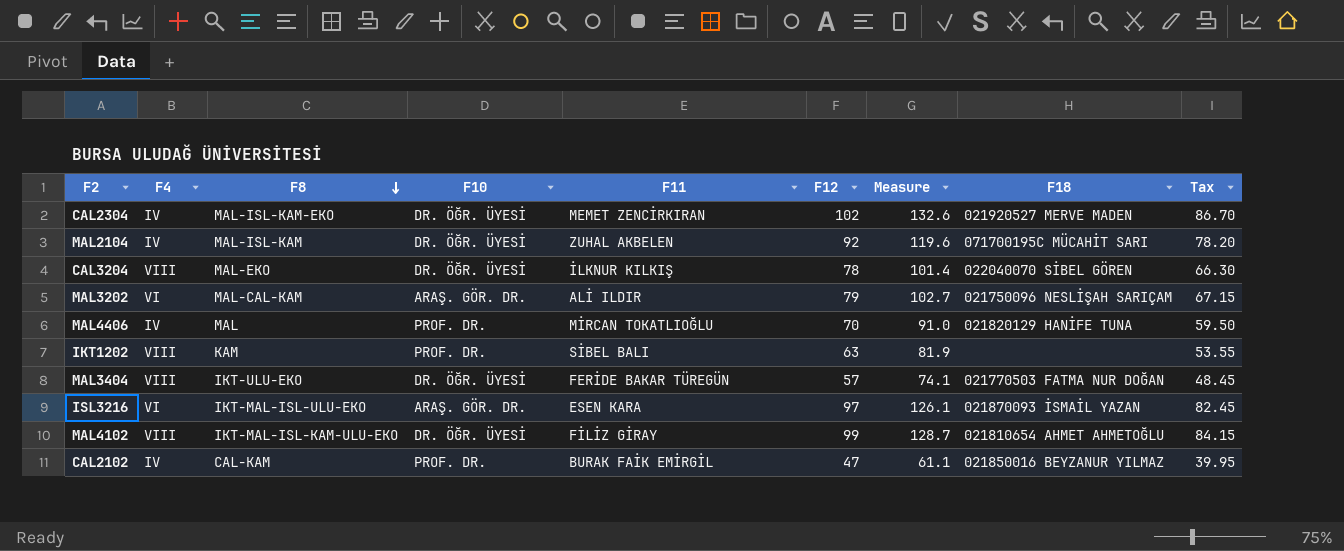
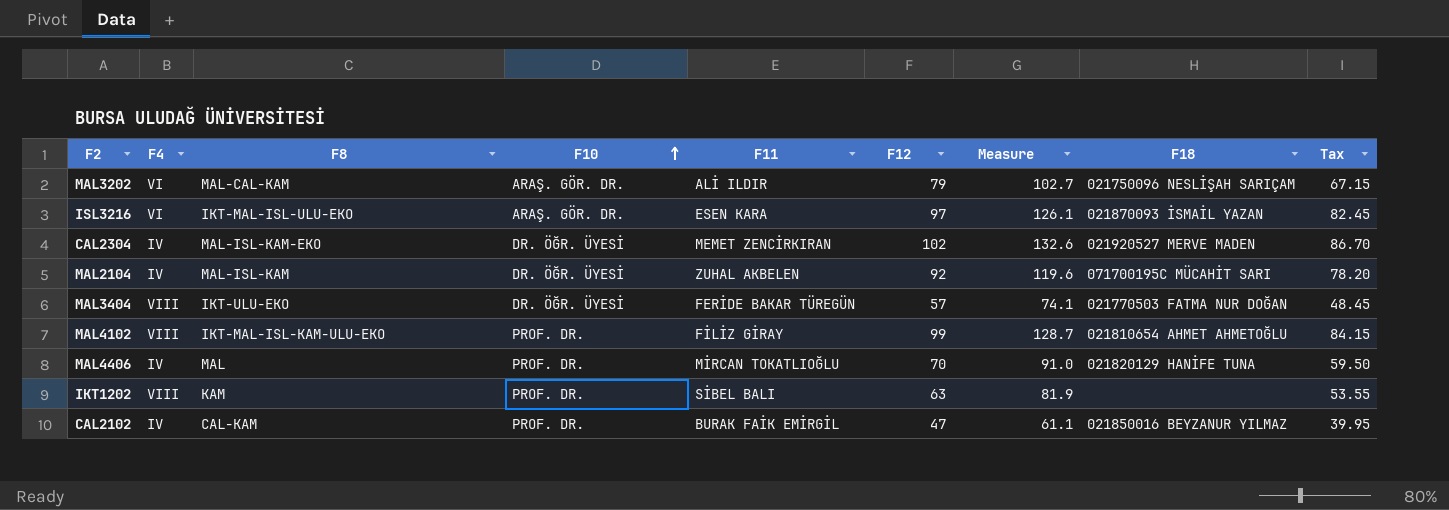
row order: F8 descending -> F10 ascending
row CAL3204: VIII | MAL-EKO | DR. ÖĞR. ÜYESİ | İLKNUR KILKIŞ | 78 | 101.4 | 022040070 SİBEL GÖREN | 66.30 -> none
MAL4102 | F10: DR. ÖĞR. ÜYESİ -> PROF. DR.

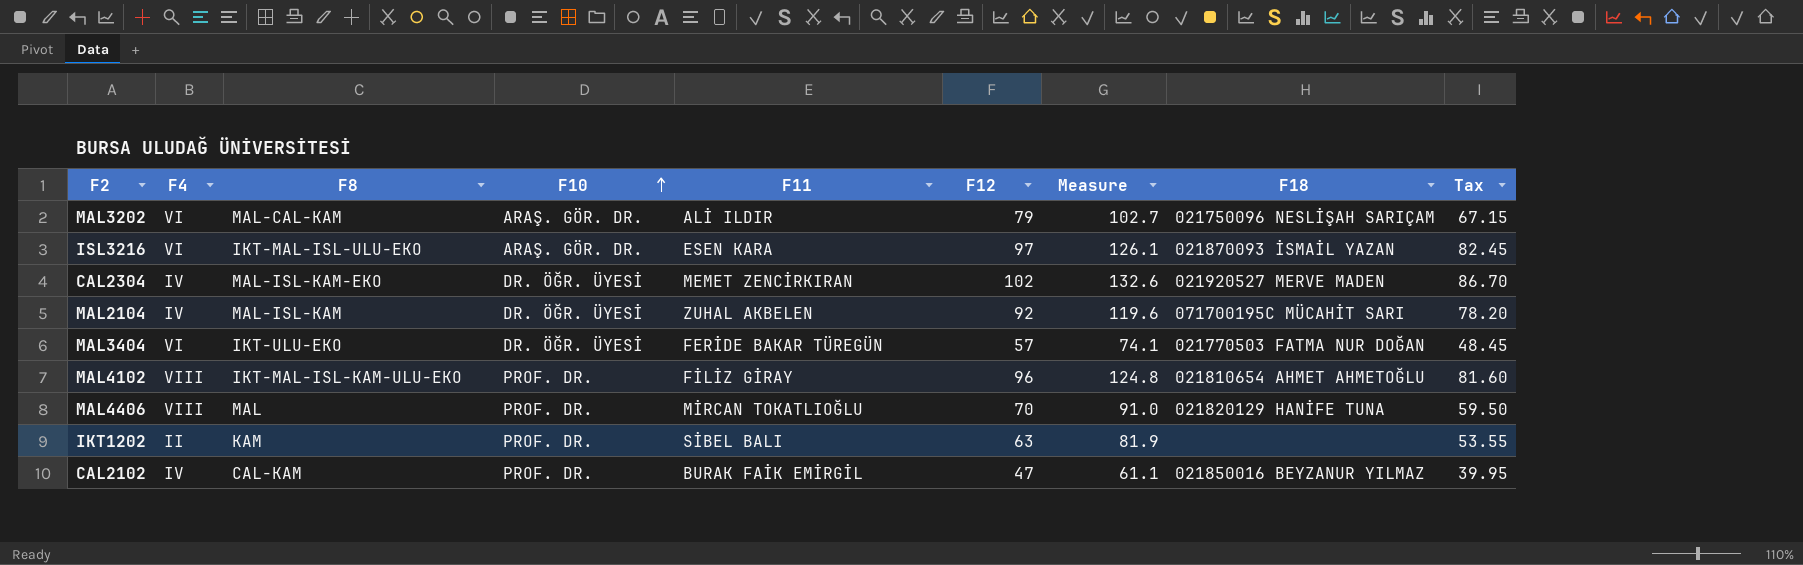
MAL3404 | F4: VIII -> VI
MAL4102 | F12: 99 -> 96
MAL4102 | Measure: 128.7 -> 124.8
MAL4102 | Tax: 84.15 -> 81.60
MAL4406 | F4: IV -> VIII
IKT1202 | F4: VIII -> II

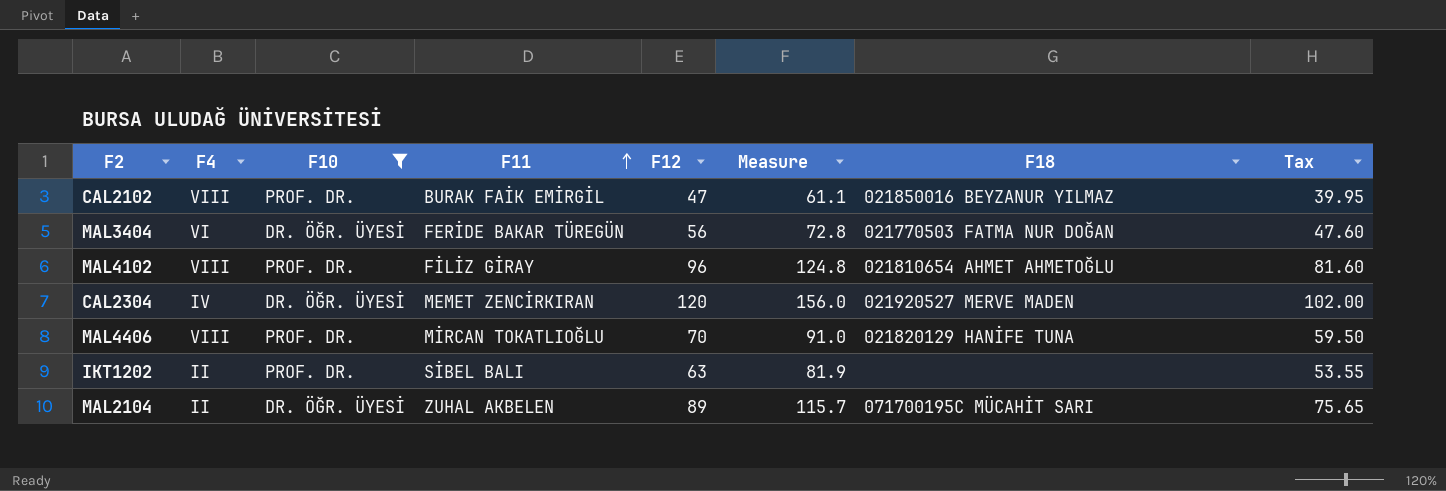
filter: none -> F10 != ARAŞ. GÖR. DR.
row order: F10 ascending -> F11 ascending
column F8 | position: 3 -> none
CAL2102 | F4: IV -> VIII
MAL3404 | F12: 57 -> 56
MAL3404 | Measure: 74.1 -> 72.8
MAL3404 | Tax: 48.45 -> 47.60
CAL2304 | F12: 102 -> 120
CAL2304 | Measure: 132.6 -> 156.0
CAL2304 | Tax: 86.70 -> 102.00
MAL2104 | F4: IV -> II
MAL2104 | F12: 92 -> 89
MAL2104 | Measure: 119.6 -> 115.7
MAL2104 | Tax: 78.20 -> 75.65

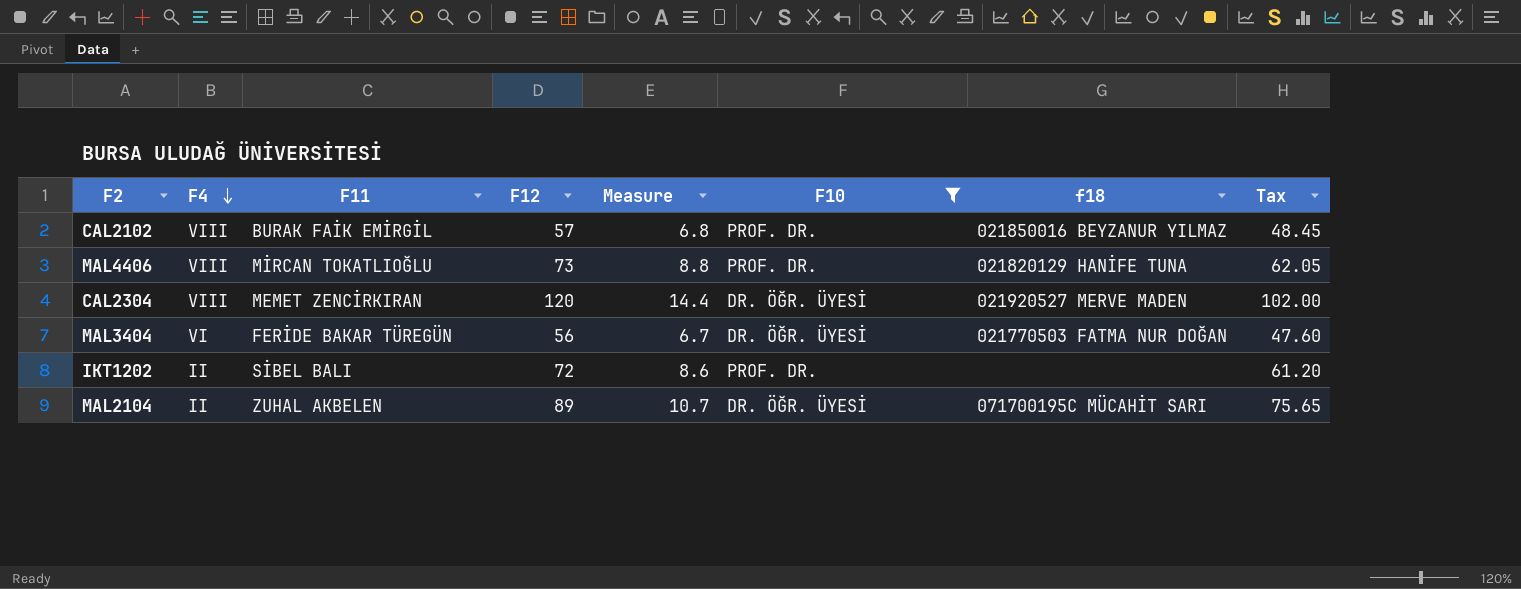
row order: F11 ascending -> F4 descending
column Measure | formula: [F12] * 1.3 -> [F12] * 0.12
column F10 | position: 3 -> 6
column name: F18 -> f18
row MAL4102: VIII | PROF. DR. | FİLİZ GİRAY | 96 | 124.8 | 021810654 AHMET AHMETOĞLU | 81.60 -> none
CAL2102 | F12: 47 -> 57
CAL2102 | Tax: 39.95 -> 48.45
MAL4406 | F12: 70 -> 73
MAL4406 | Tax: 59.50 -> 62.05
CAL2304 | F4: IV -> VIII
IKT1202 | F12: 63 -> 72
IKT1202 | Tax: 53.55 -> 61.20

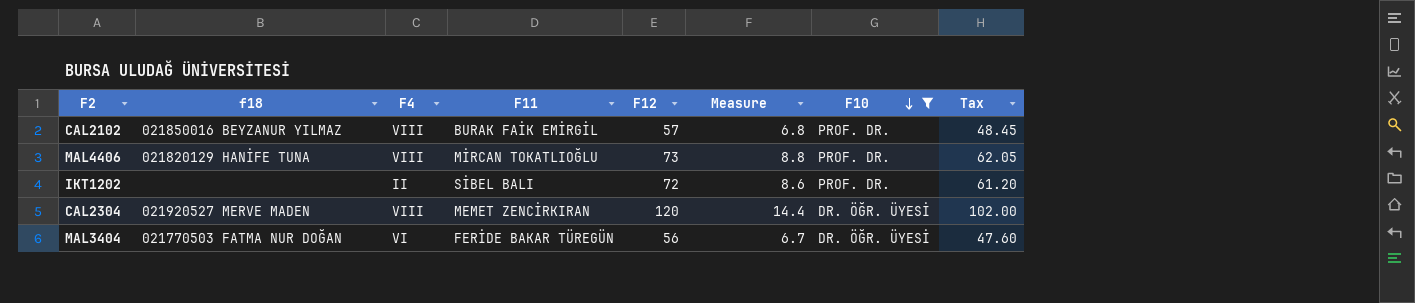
row order: F4 descending -> F10 descending
column f18 | position: 7 -> 2
row MAL2104: II | ZUHAL AKBELEN | 89 | 10.7 | DR. ÖĞR. ÜYESİ | 071700195C MÜCAHİT SARI | 75.65 -> none

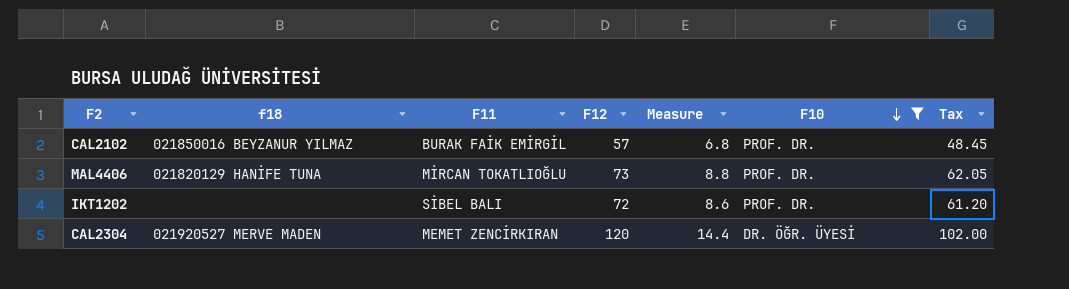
column F4 | position: 3 -> none
row MAL3404: 021770503 FATMA NUR DOĞAN | VI | FERİDE BAKAR TÜREGÜN | 56 | 6.7 | DR. ÖĞR. ÜYESİ | 47.60 -> none

